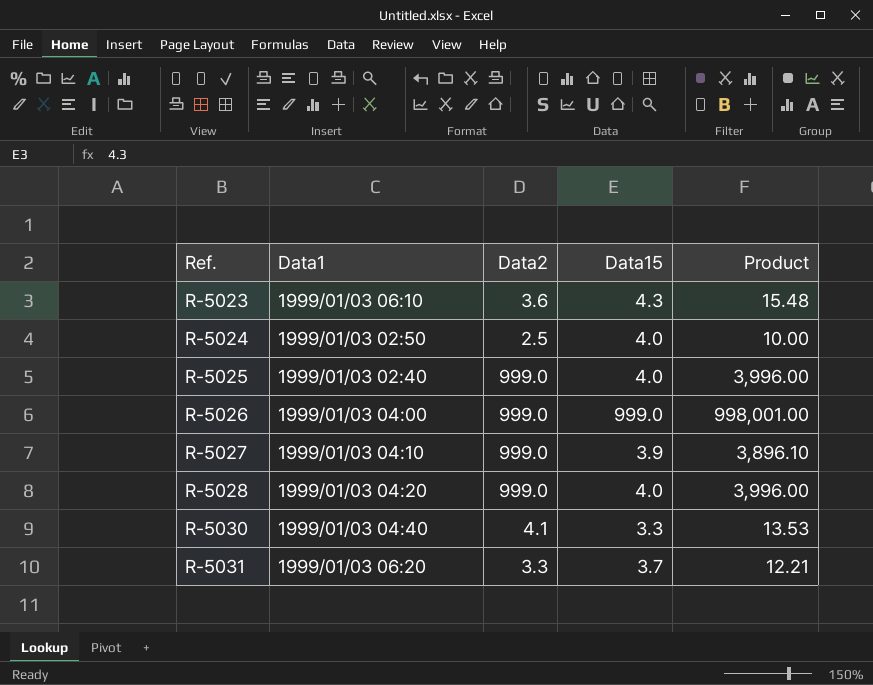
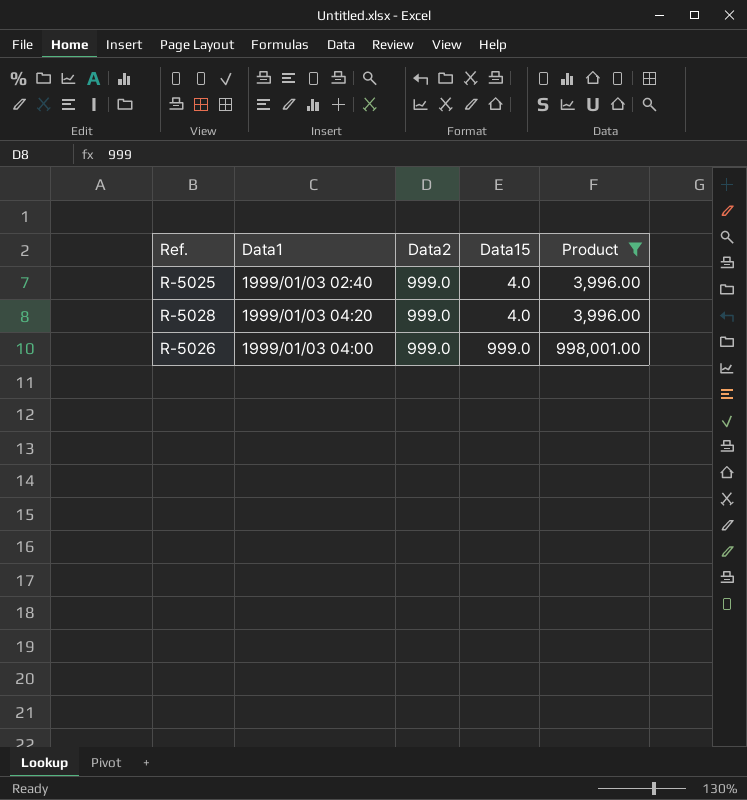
filter: none -> Product >= 3,996.00
row order: Ref. ascending -> Data15 ascending

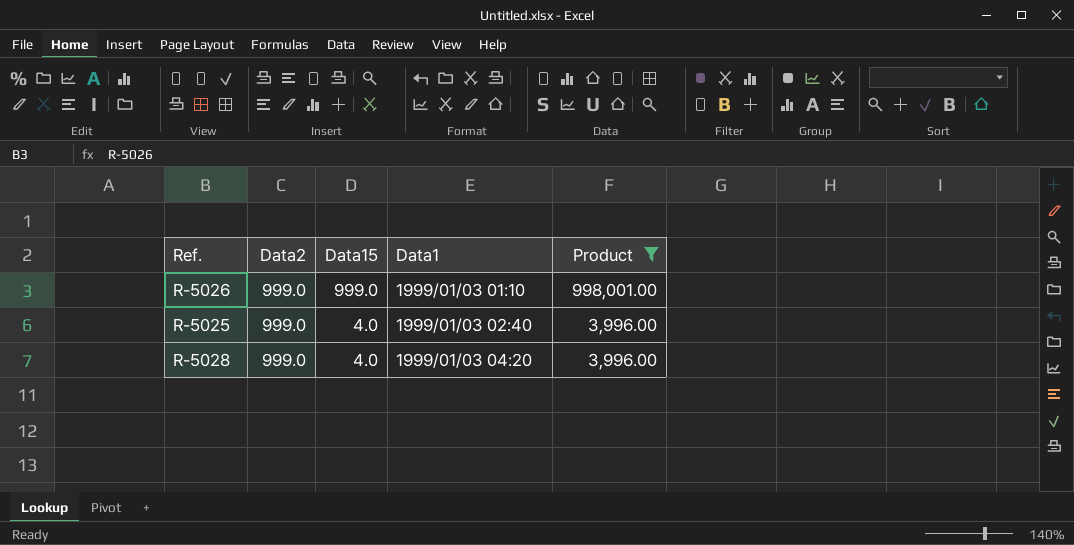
row order: Data15 ascending -> Data15 descending
column Data1 | position: 2 -> 4
R-5026 | Data1: 1999/01/03 04:00 -> 1999/01/03 01:10

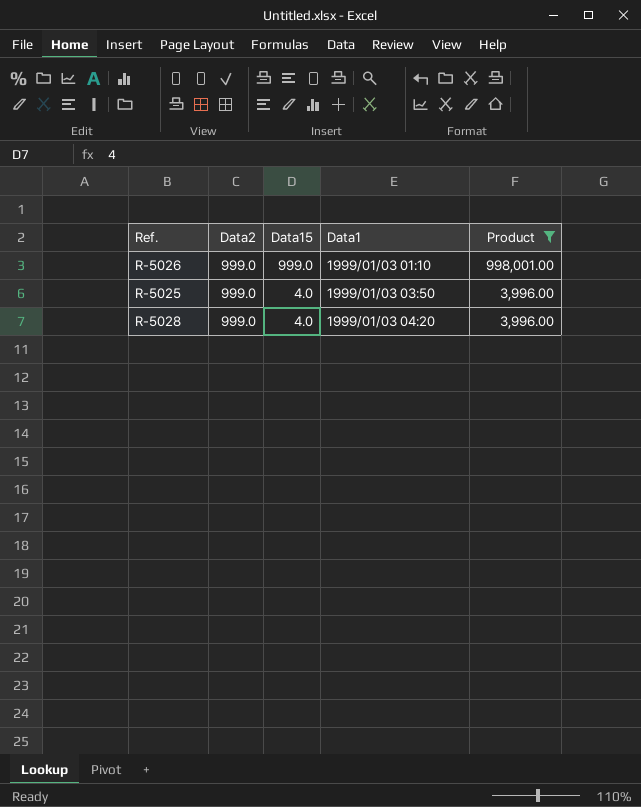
R-5025 | Data1: 1999/01/03 02:40 -> 1999/01/03 03:50

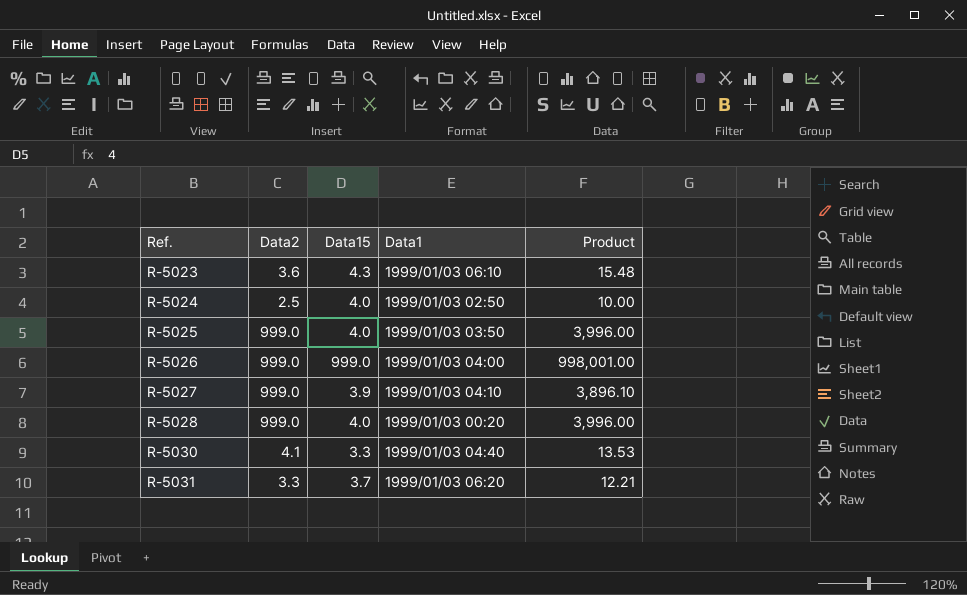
filter: Product >= 3,996.00 -> none
row order: Data15 descending -> Ref. ascending
R-5026 | Data1: 1999/01/03 01:10 -> 1999/01/03 04:00
R-5028 | Data1: 1999/01/03 04:20 -> 1999/01/03 00:20

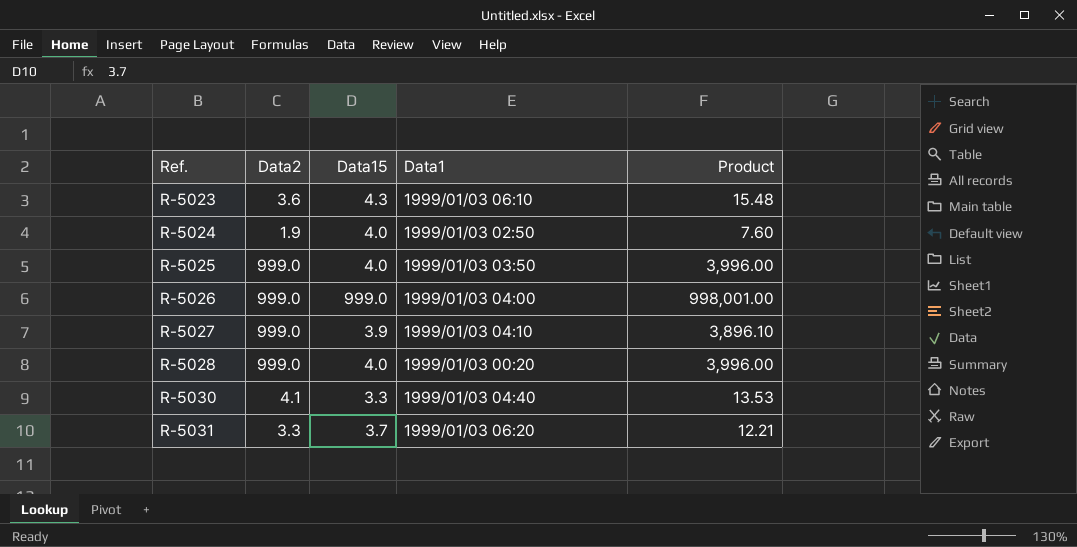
R-5024 | Data2: 2.5 -> 1.9
R-5024 | Product: 10.00 -> 7.60

